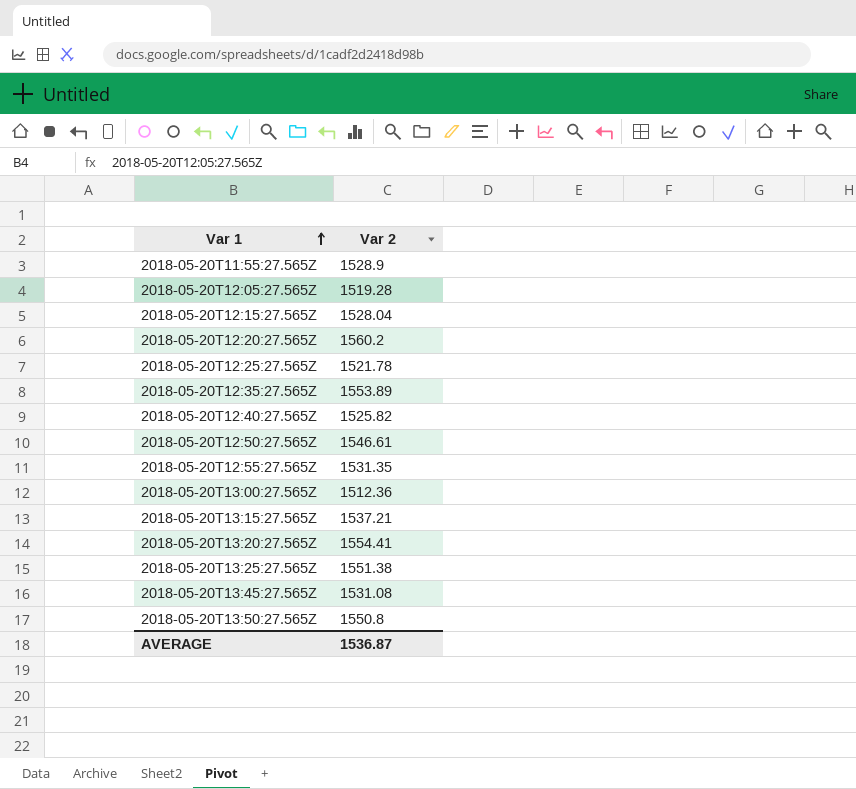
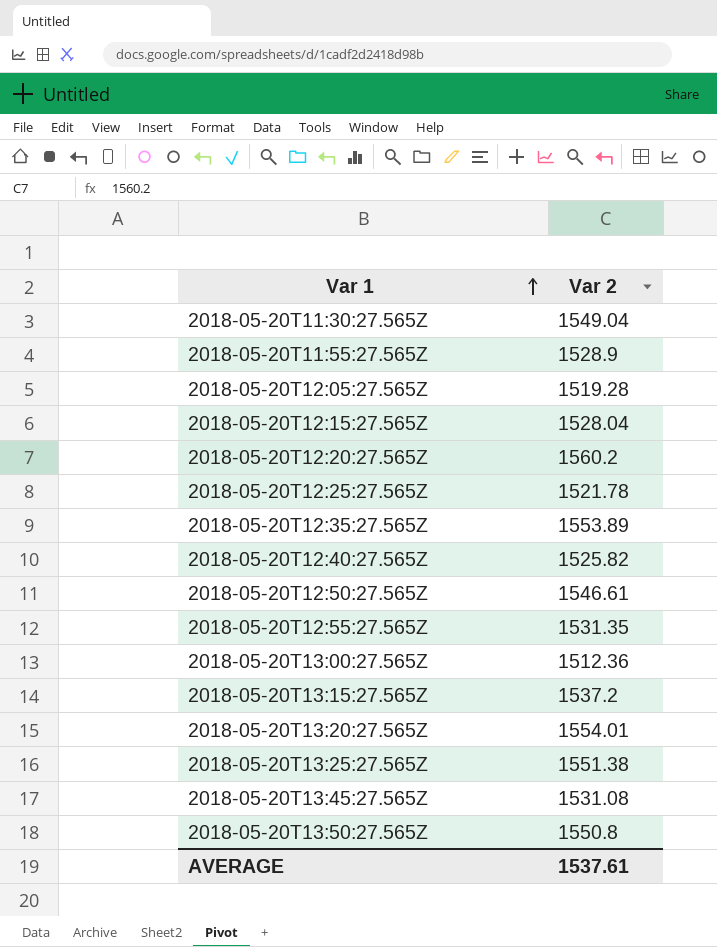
row 2018-05-20T11:30:27.565Z: none -> 1549.04
2018-05-20T13:15:27.565Z | Var 2: 1537.21 -> 1537.2
2018-05-20T13:20:27.565Z | Var 2: 1554.41 -> 1554.01
AVERAGE | Var 2: 1536.87 -> 1537.61

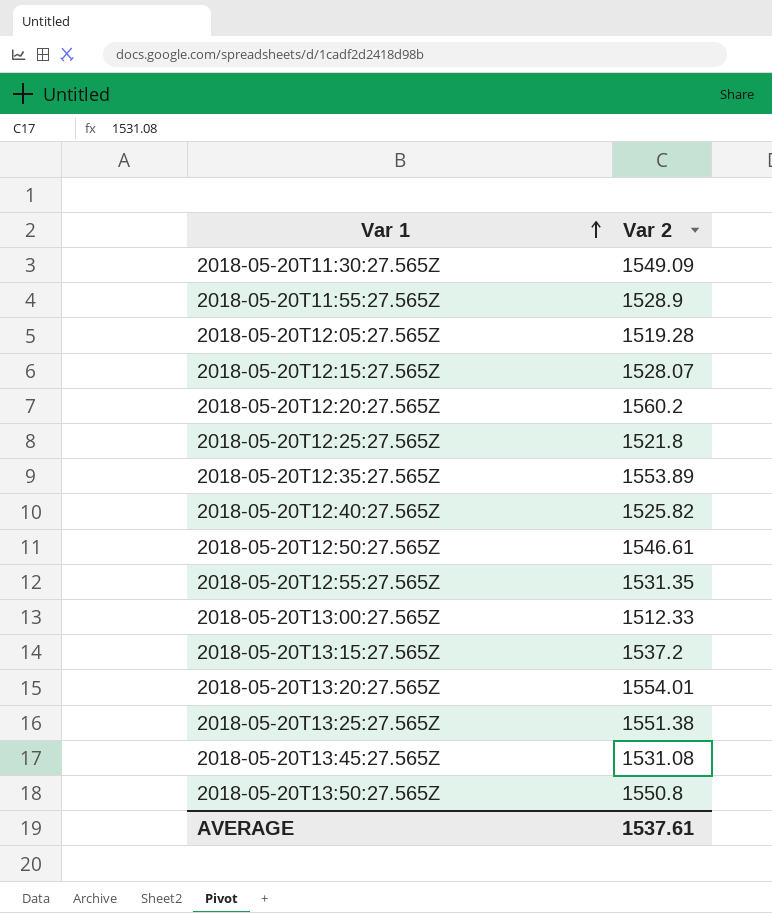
2018-05-20T11:30:27.565Z | Var 2: 1549.04 -> 1549.09
2018-05-20T12:15:27.565Z | Var 2: 1528.04 -> 1528.07
2018-05-20T12:25:27.565Z | Var 2: 1521.78 -> 1521.8
2018-05-20T13:00:27.565Z | Var 2: 1512.36 -> 1512.33

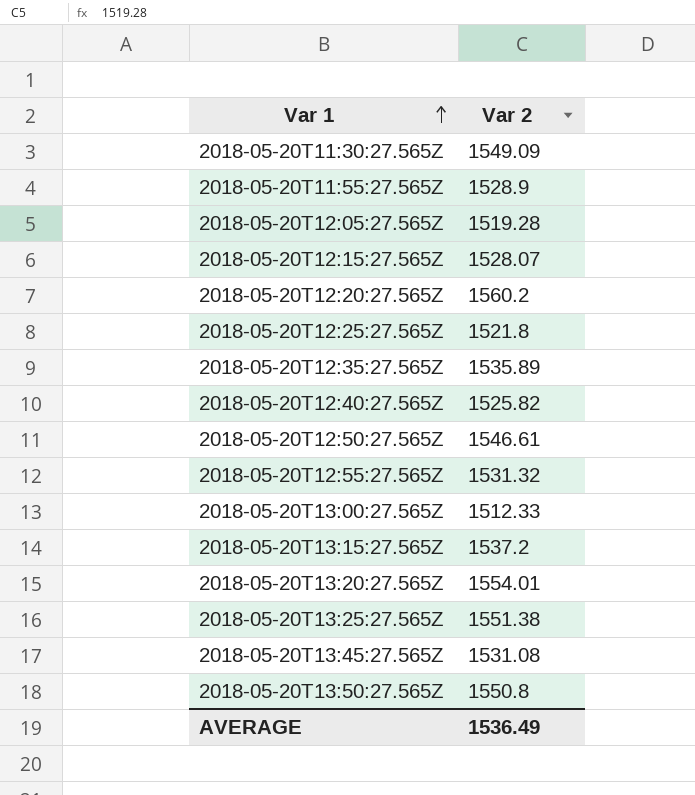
2018-05-20T12:35:27.565Z | Var 2: 1553.89 -> 1535.89
2018-05-20T12:55:27.565Z | Var 2: 1531.35 -> 1531.32
AVERAGE | Var 2: 1537.61 -> 1536.49

